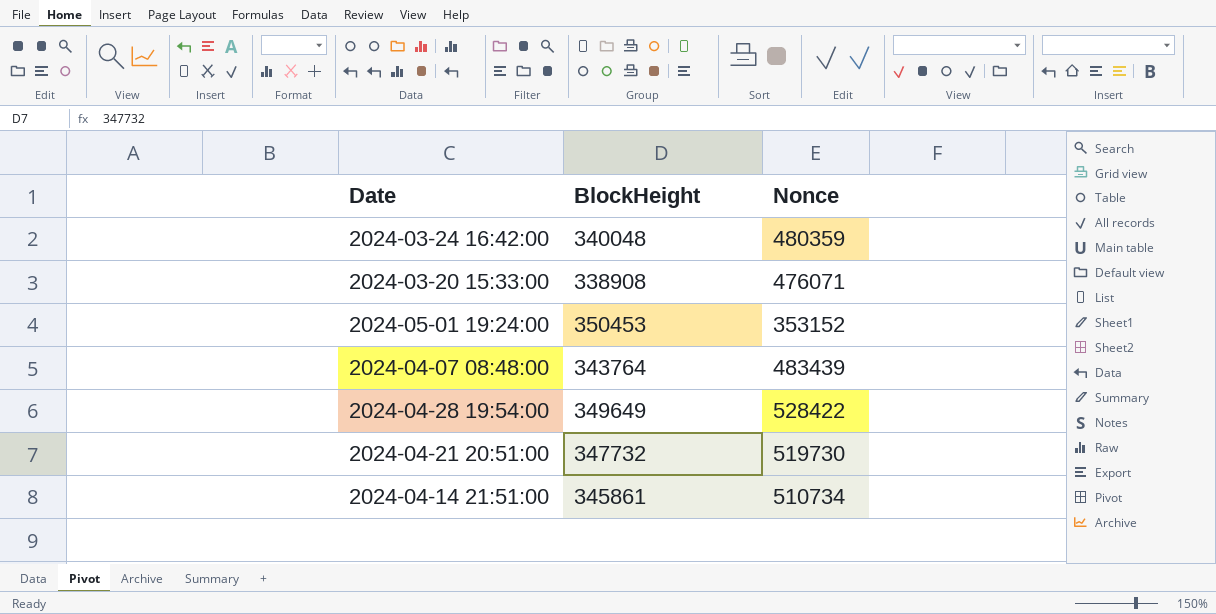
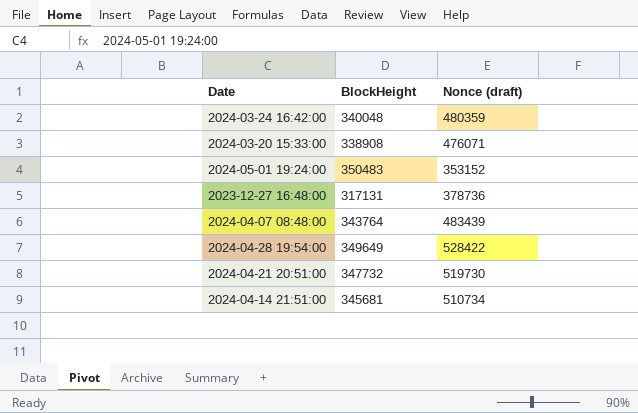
column name: Nonce -> Nonce (draft)
2024-05-01 19:24:00 | BlockHeight: 350453 -> 350483
row 2023-12-27 16:48:00: none -> 317131 | 378736
2024-04-14 21:51:00 | BlockHeight: 345861 -> 345681

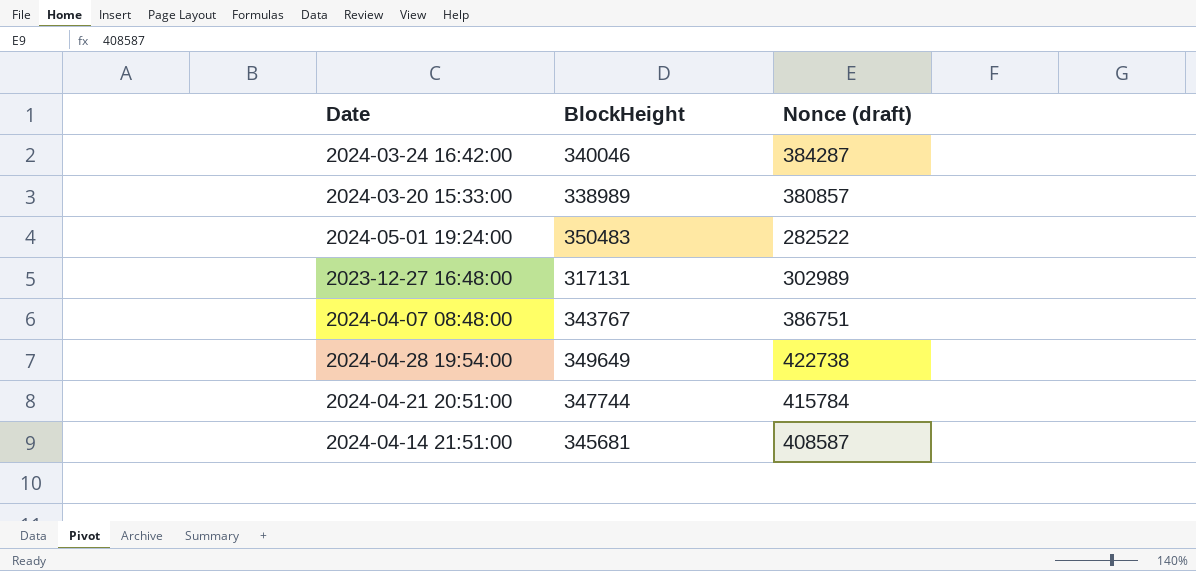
2024-03-24 16:42:00 | BlockHeight: 340048 -> 340046
2024-03-24 16:42:00 | Nonce (draft): 480359 -> 384287
2024-03-20 15:33:00 | BlockHeight: 338908 -> 338989
2024-03-20 15:33:00 | Nonce (draft): 476071 -> 380857
2024-05-01 19:24:00 | Nonce (draft): 353152 -> 282522
2023-12-27 16:48:00 | Nonce (draft): 378736 -> 302989
2024-04-07 08:48:00 | BlockHeight: 343764 -> 343767
2024-04-07 08:48:00 | Nonce (draft): 483439 -> 386751
2024-04-28 19:54:00 | Nonce (draft): 528422 -> 422738
2024-04-21 20:51:00 | BlockHeight: 347732 -> 347744
2024-04-21 20:51:00 | Nonce (draft): 519730 -> 415784
2024-04-14 21:51:00 | Nonce (draft): 510734 -> 408587

